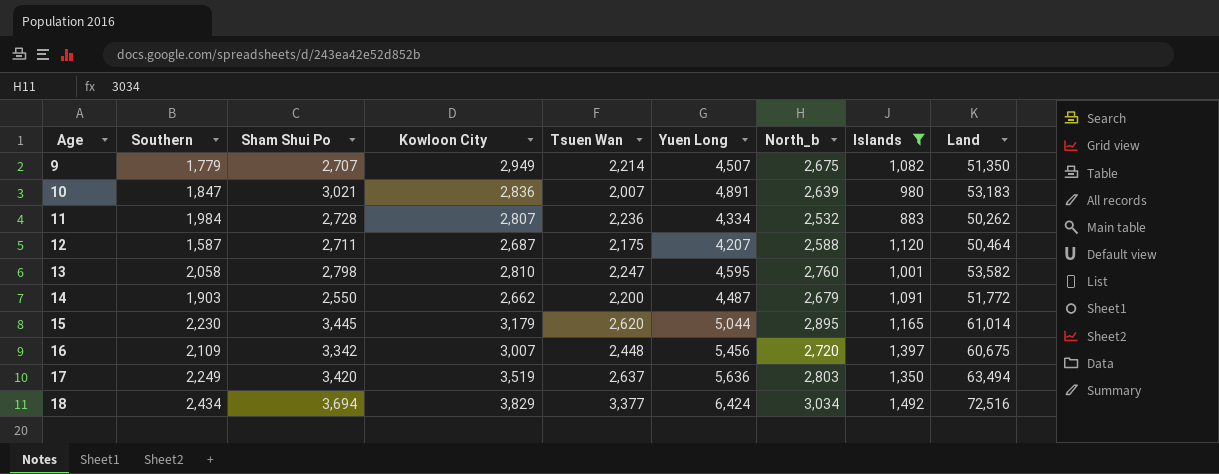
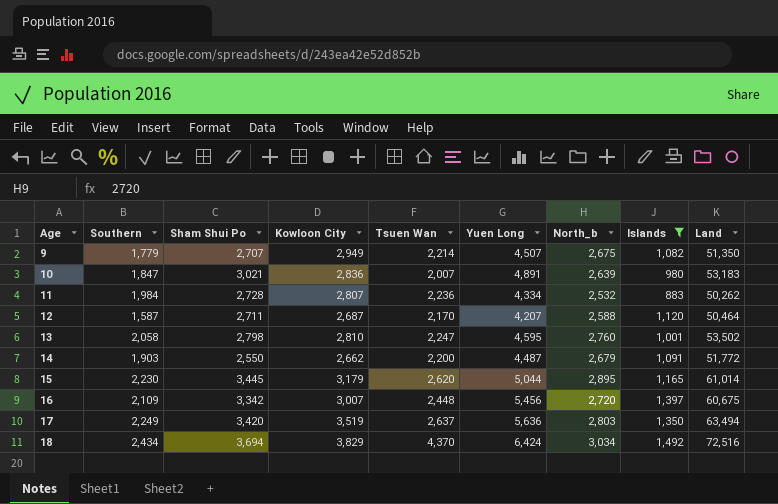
12 | Tsuen Wan: 2,175 -> 2,170
13 | Land: 53,582 -> 53,502
18 | Tsuen Wan: 3,377 -> 4,370

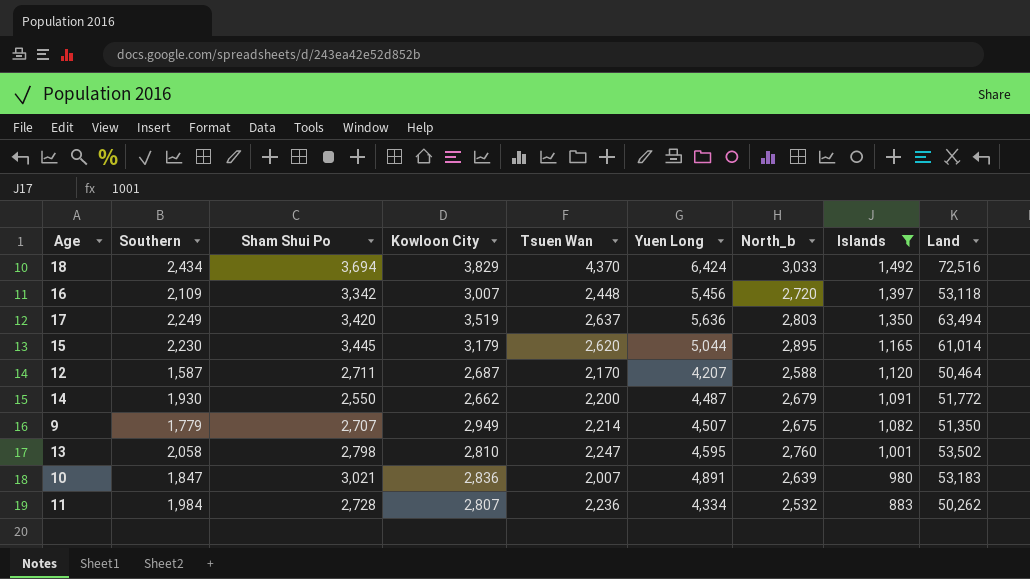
row order: Age ascending -> Islands descending
18 | North_b: 3,034 -> 3,033
16 | Land: 60,675 -> 53,118
14 | Southern: 1,903 -> 1,930

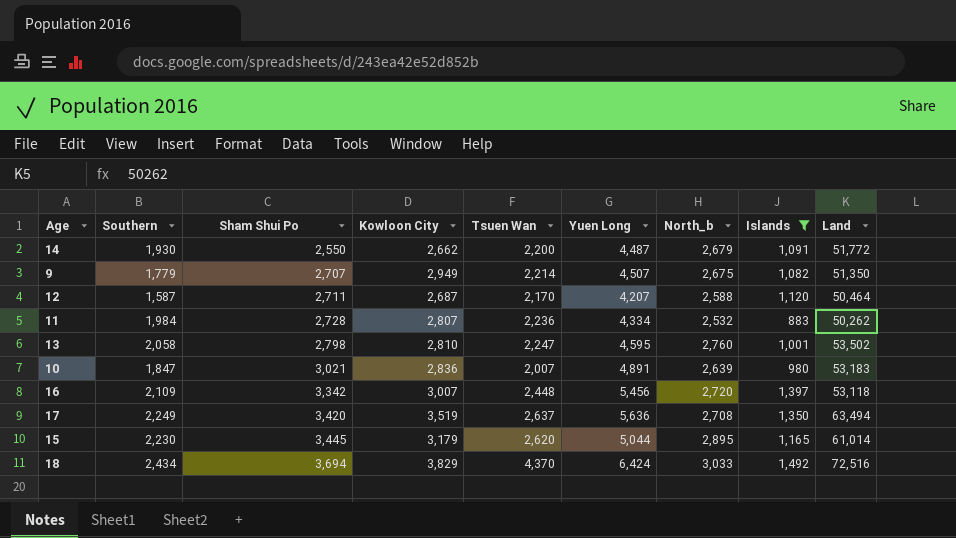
row order: Islands descending -> Sham Shui Po ascending
17 | North_b: 2,803 -> 2,708

